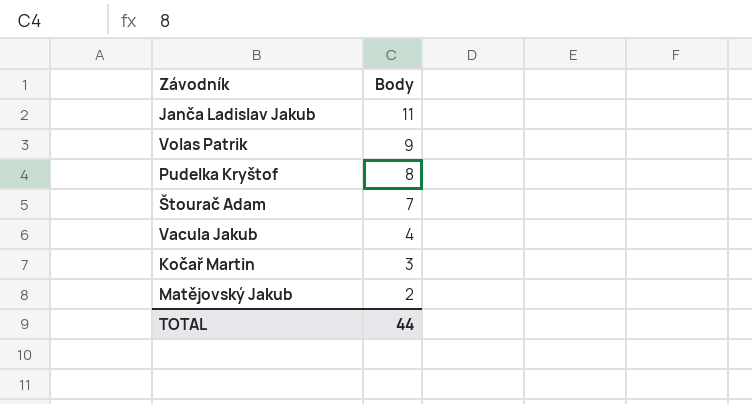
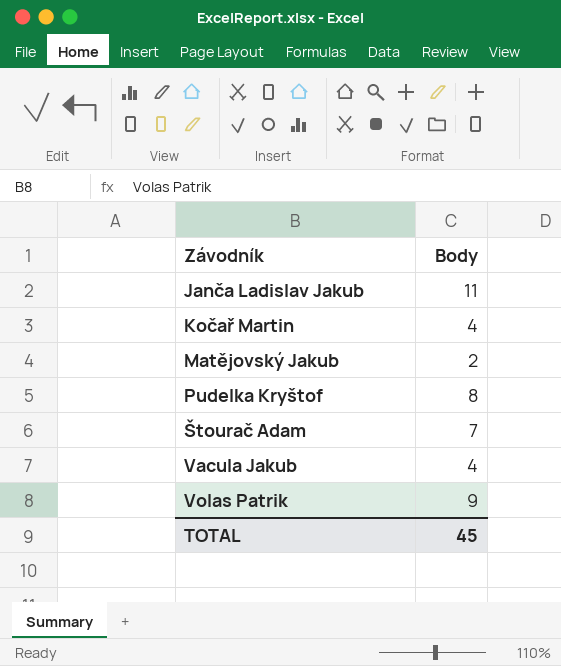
row order: Body descending -> Závodník ascending
Kočař Martin | Body: 3 -> 4
TOTAL | Body: 44 -> 45

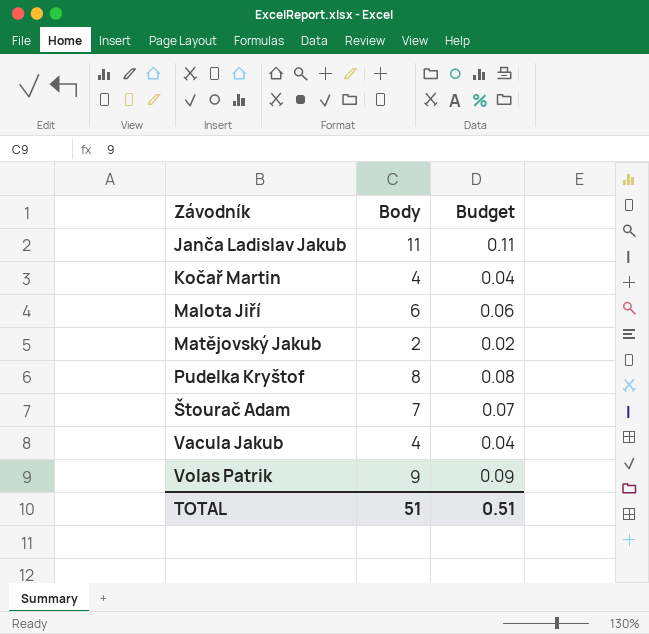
column Budget | formula: none -> [Body] * 0.01
row Malota Jiří: none -> 6 | 0.06
TOTAL | Body: 45 -> 51

